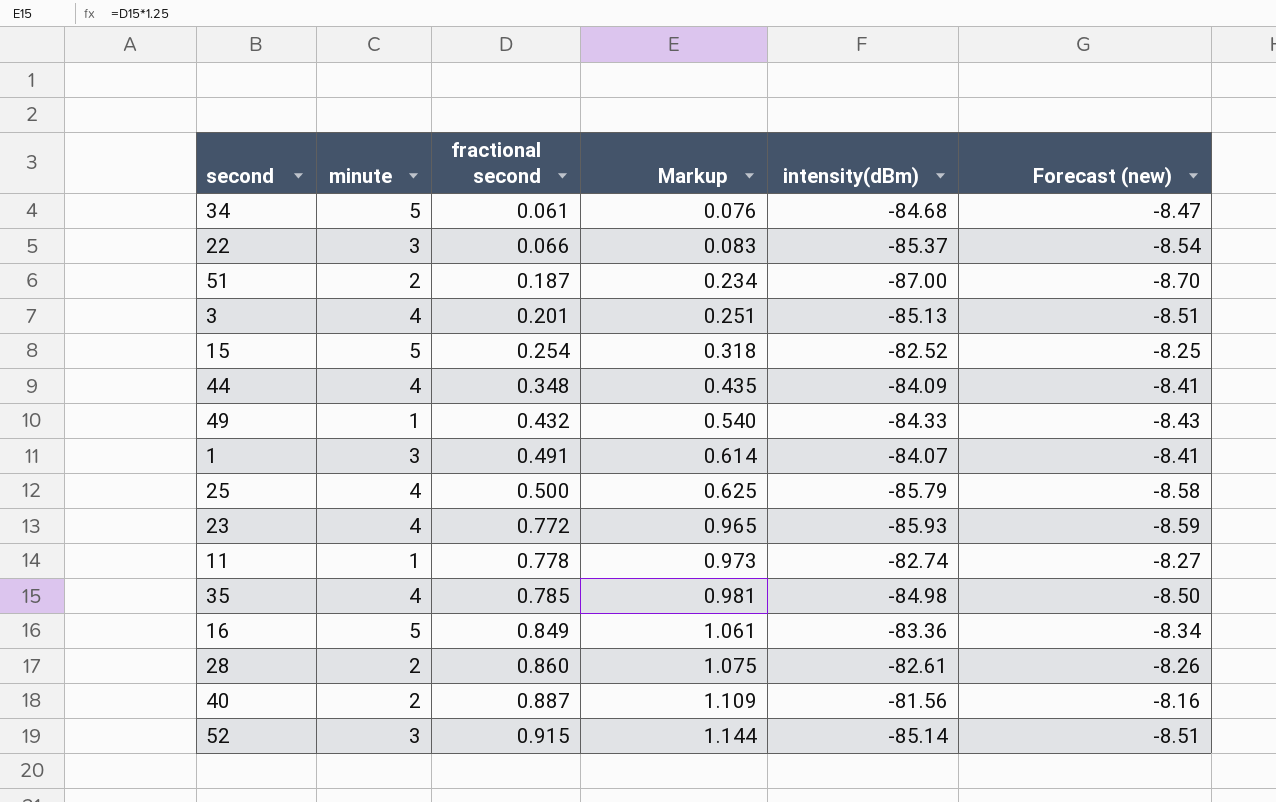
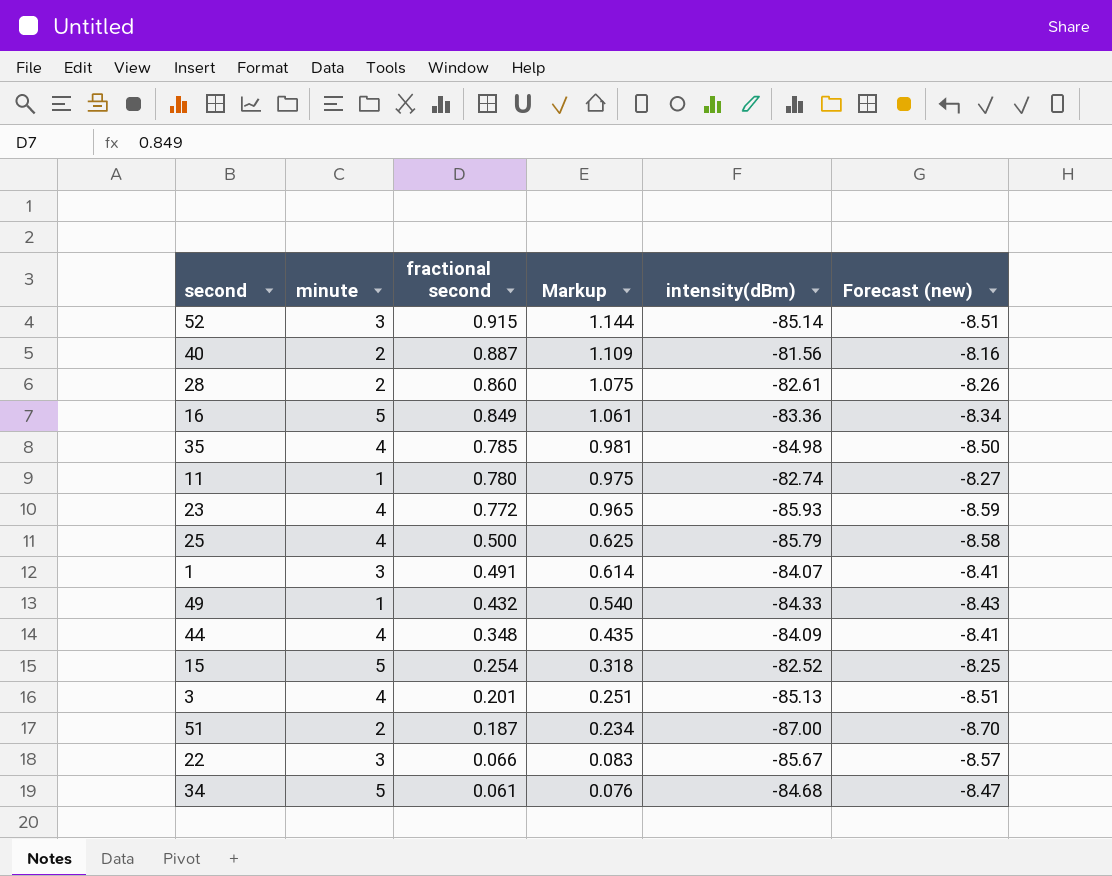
row order: fractional second ascending -> fractional second descending
11 | fractional second: 0.778 -> 0.780
11 | Markup: 0.973 -> 0.975
22 | intensity(dBm): -85.37 -> -85.67
22 | Forecast (new): -8.54 -> -8.57

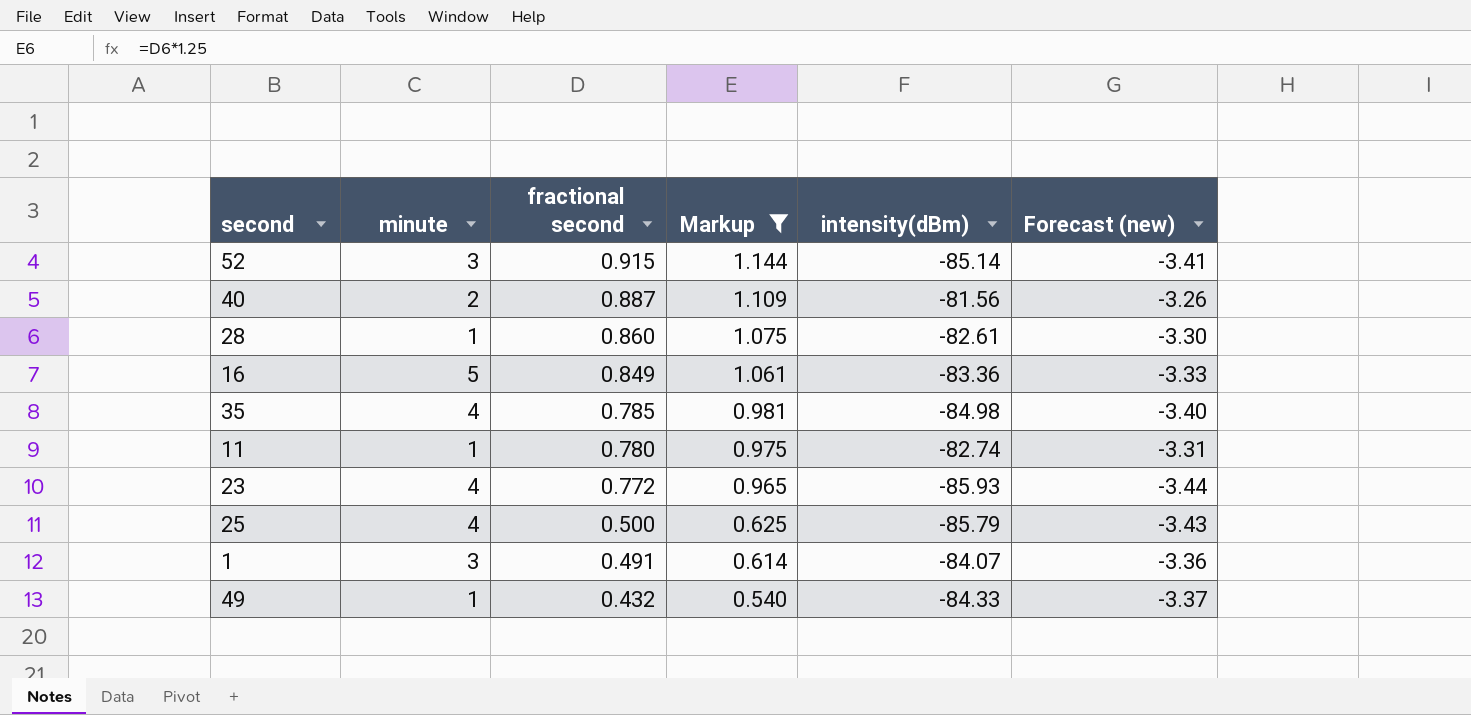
filter: none -> Markup >= 0.540
column Forecast (new) | formula: [intensity(dBm)] * 0.1 -> [intensity(dBm)] * 0.04
28 | minute: 2 -> 1

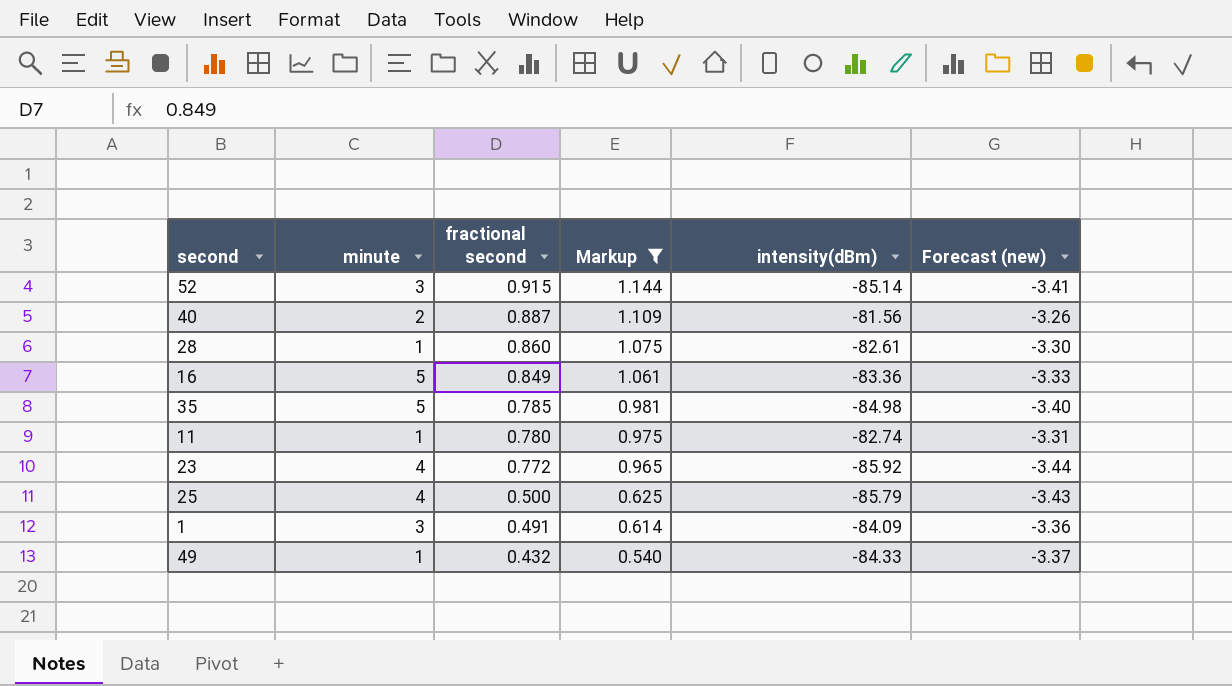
35 | minute: 4 -> 5
23 | intensity(dBm): -85.93 -> -85.92
1 | intensity(dBm): -84.07 -> -84.09

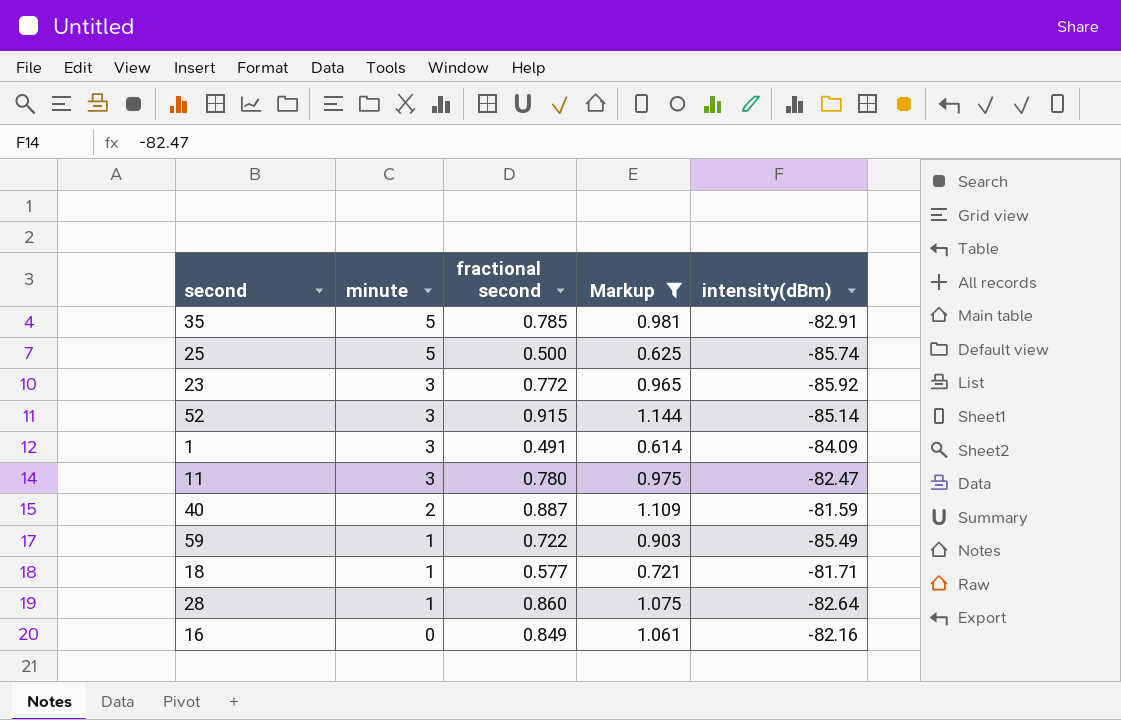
row order: fractional second descending -> minute descending
column Forecast (new) | formula: [intensity(dBm)] * 0.04 -> none
row 49: 1 | 0.432 | 0.540 | -84.33 | -3.37 -> none
35 | intensity(dBm): -84.98 -> -82.91
25 | minute: 4 -> 5
25 | intensity(dBm): -85.79 -> -85.74
23 | minute: 4 -> 3
11 | minute: 1 -> 3
11 | intensity(dBm): -82.74 -> -82.47
40 | intensity(dBm): -81.56 -> -81.59
row 59: none -> 1 | 0.722 | 0.903 | -85.49
row 18: none -> 1 | 0.577 | 0.721 | -81.71
28 | intensity(dBm): -82.61 -> -82.64
16 | minute: 5 -> 0
16 | intensity(dBm): -83.36 -> -82.16

